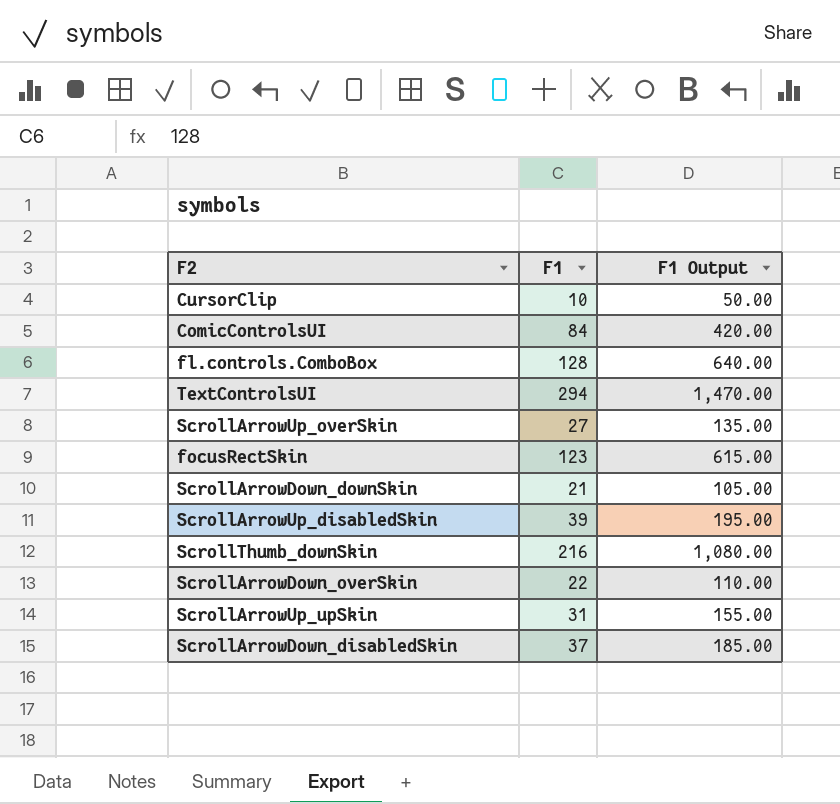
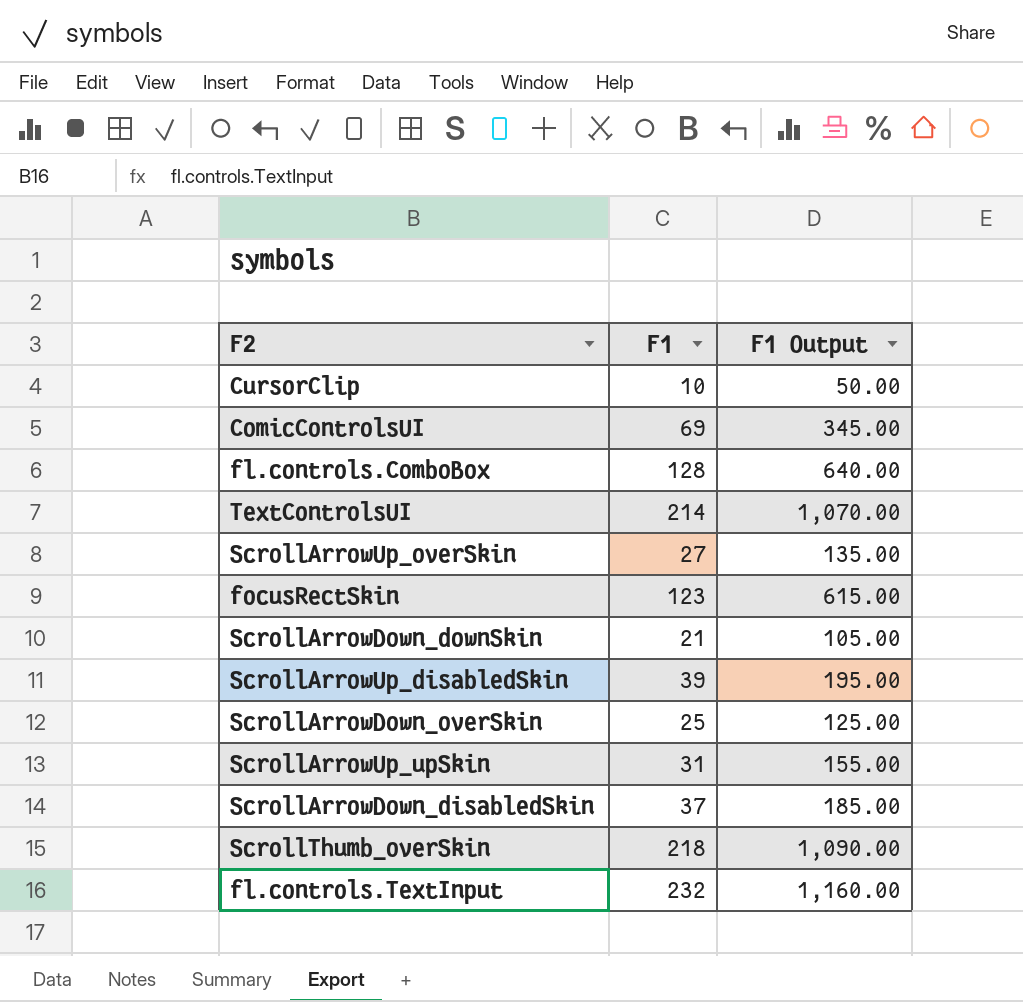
row ScrollThumb_downSkin: 216 | 1,080.00 -> none
ComicControlsUI | F1: 84 -> 69
ComicControlsUI | F1 Output: 420.00 -> 345.00
TextControlsUI | F1: 294 -> 214
TextControlsUI | F1 Output: 1,470.00 -> 1,070.00
ScrollArrowDown_overSkin | F1: 22 -> 25
ScrollArrowDown_overSkin | F1 Output: 110.00 -> 125.00
row ScrollThumb_overSkin: none -> 218 | 1,090.00
row fl.controls.TextInput: none -> 232 | 1,160.00

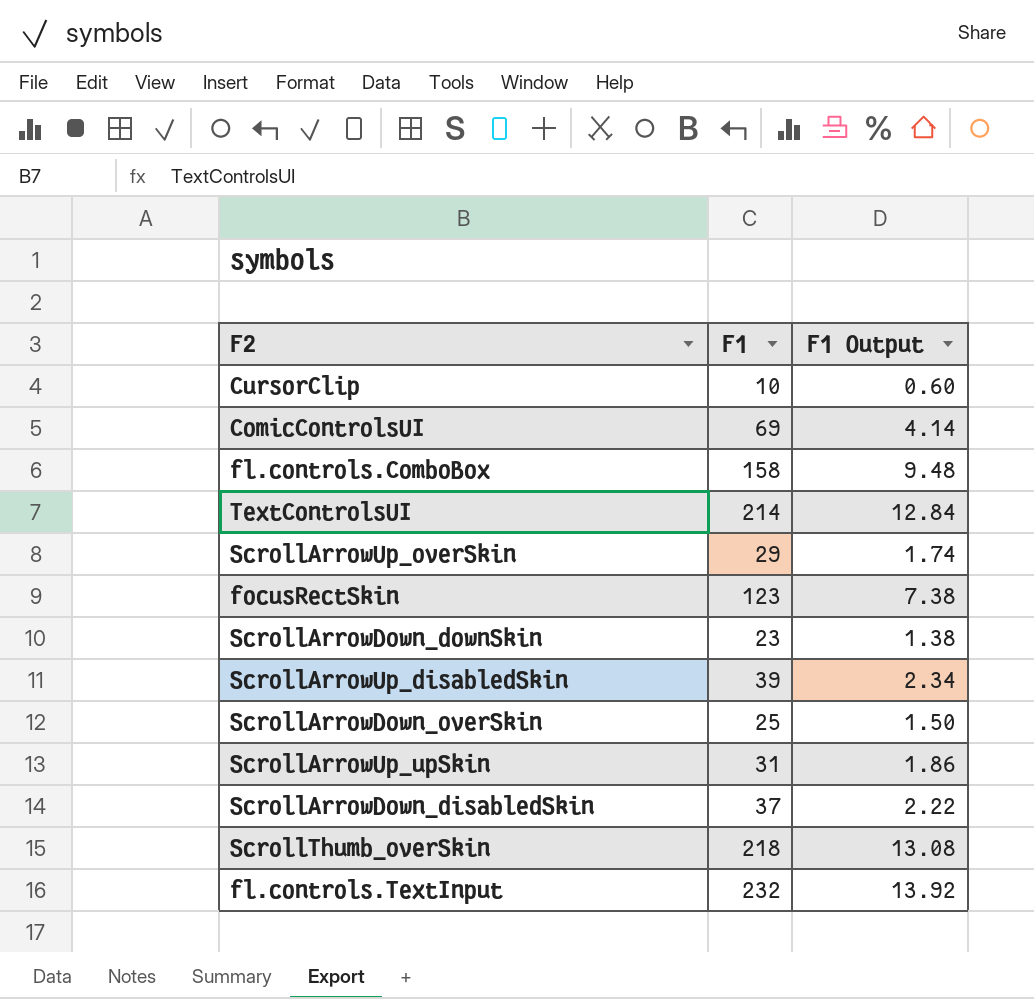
column F1 Output | formula: [F1] * 5 -> [F1] * 0.06
fl.controls.ComboBox | F1: 128 -> 158
ScrollArrowUp_overSkin | F1: 27 -> 29
ScrollArrowDown_downSkin | F1: 21 -> 23

